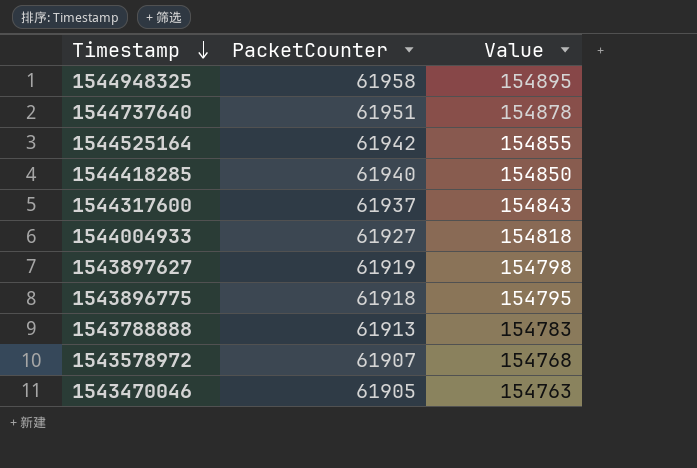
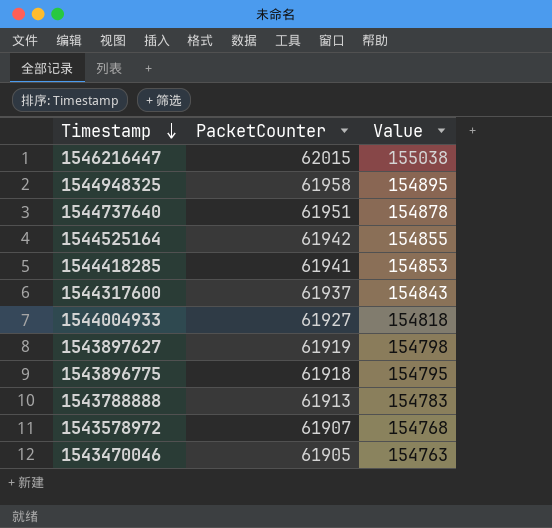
row 1546216447: none -> 62015 | 155038
1544418285 | PacketCounter: 61940 -> 61941
1544418285 | Value: 154850 -> 154853

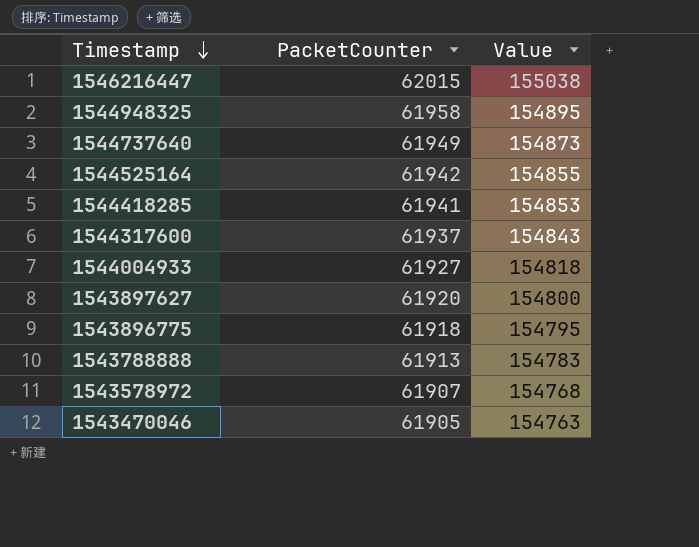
1544737640 | PacketCounter: 61951 -> 61949
1544737640 | Value: 154878 -> 154873
1543897627 | PacketCounter: 61919 -> 61920
1543897627 | Value: 154798 -> 154800

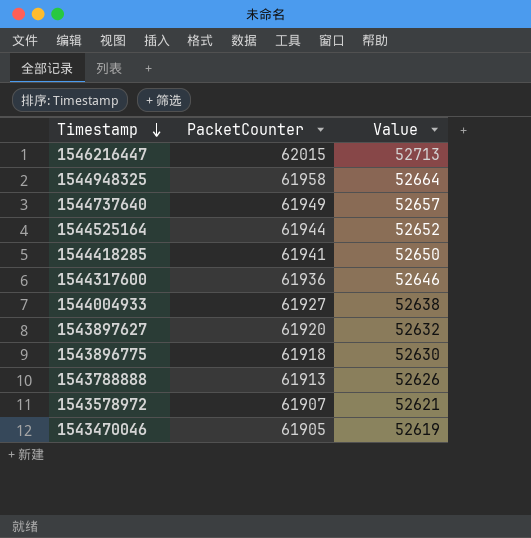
column Value | formula: [PacketCounter] * 2.5 -> [PacketCounter] * 0.85
1544525164 | PacketCounter: 61942 -> 61944
1544317600 | PacketCounter: 61937 -> 61936

